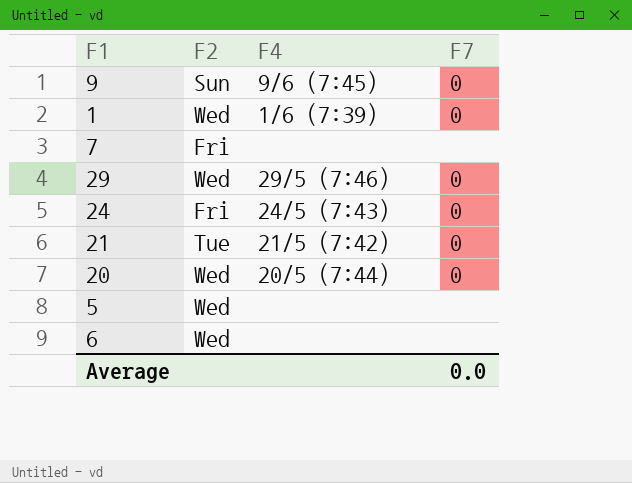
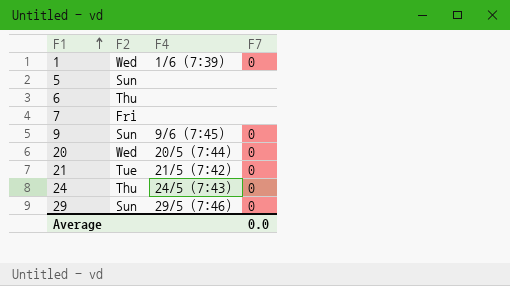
row order: none -> F1 ascending
5 | F2: Wed -> Sun
6 | F2: Wed -> Thu
24 | F2: Fri -> Thu
29 | F2: Wed -> Sun

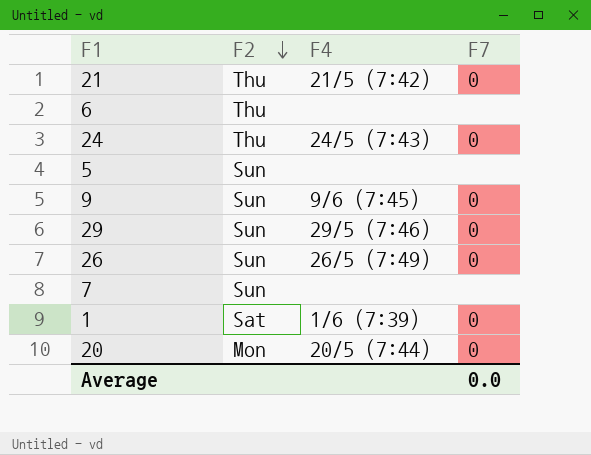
row order: F1 ascending -> F2 descending
21 | F2: Tue -> Thu
row 26: none -> Sun | 26/5 (7:49) | 0
7 | F2: Fri -> Sun
1 | F2: Wed -> Sat
20 | F2: Wed -> Mon

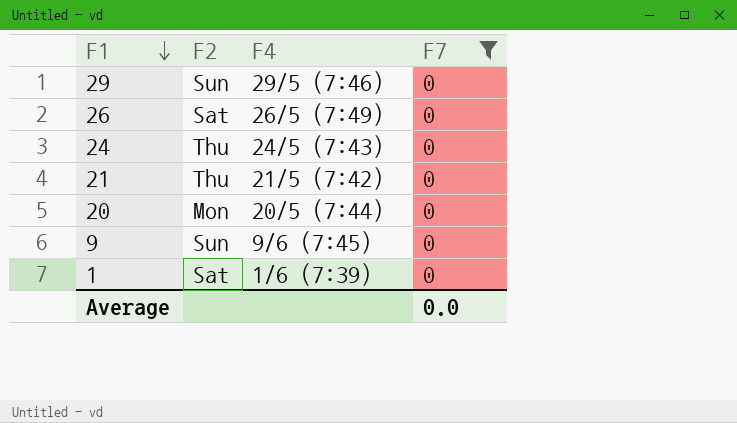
filter: none -> F7 = 0
row order: F2 descending -> F1 descending
26 | F2: Sun -> Sat

